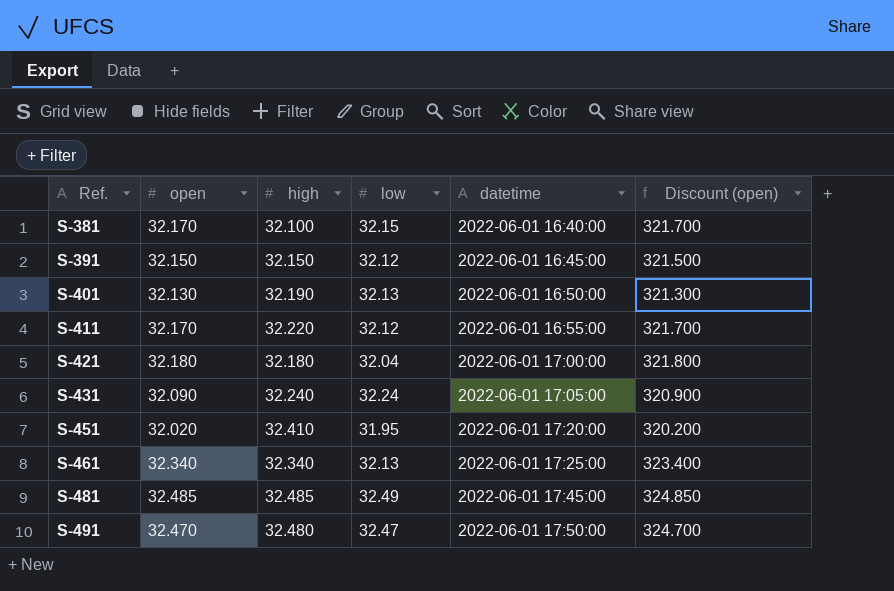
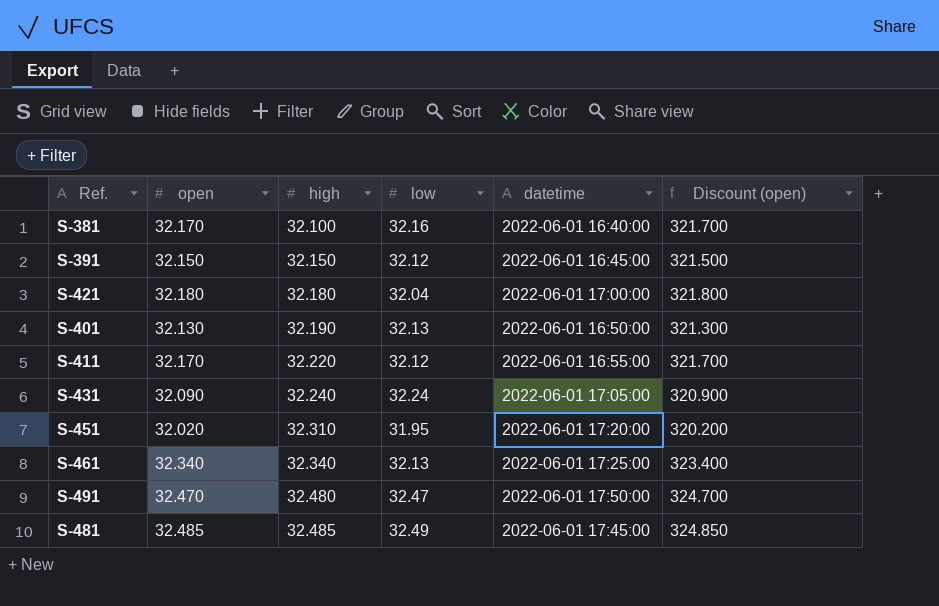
row order: Ref. ascending -> high ascending
S-381 | low: 32.15 -> 32.16
S-451 | high: 32.410 -> 32.310

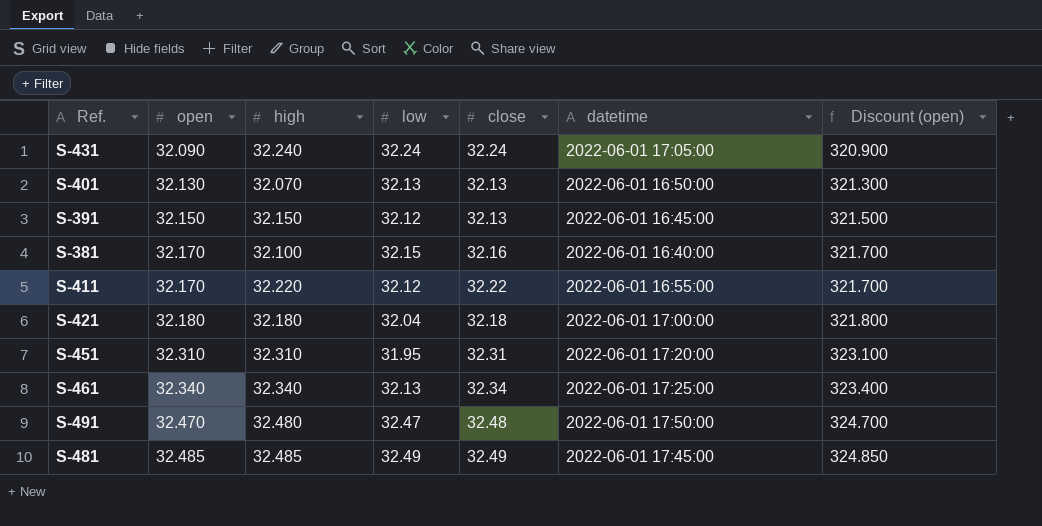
row order: high ascending -> open ascending
column close | position: none -> 5
S-401 | high: 32.190 -> 32.070
S-381 | low: 32.16 -> 32.15
S-451 | open: 32.020 -> 32.310
S-451 | Discount (open): 320.200 -> 323.100

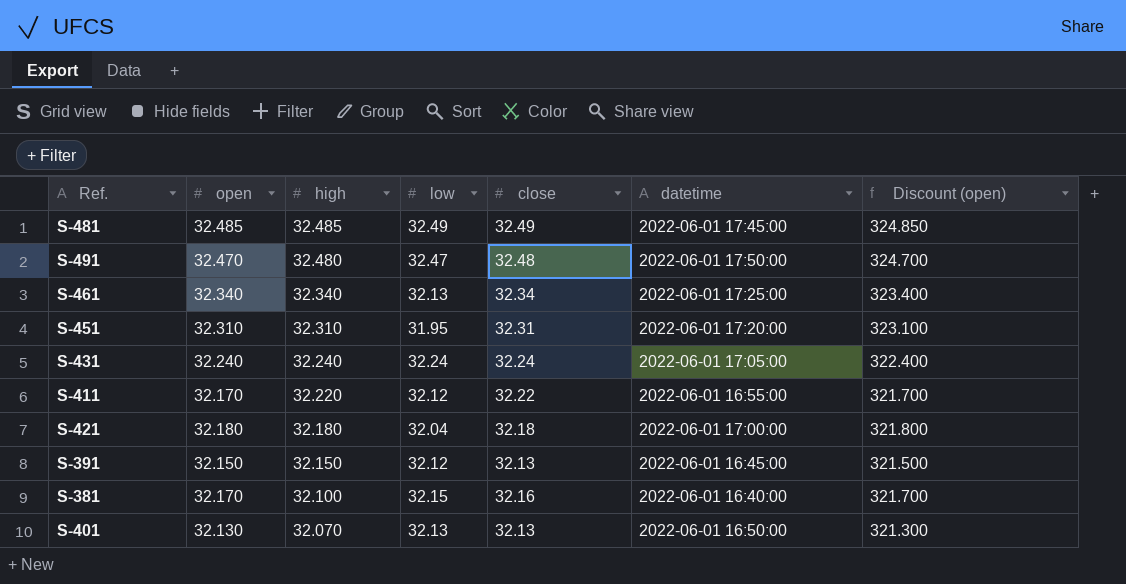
row order: open ascending -> high descending
S-431 | open: 32.090 -> 32.240
S-431 | Discount (open): 320.900 -> 322.400

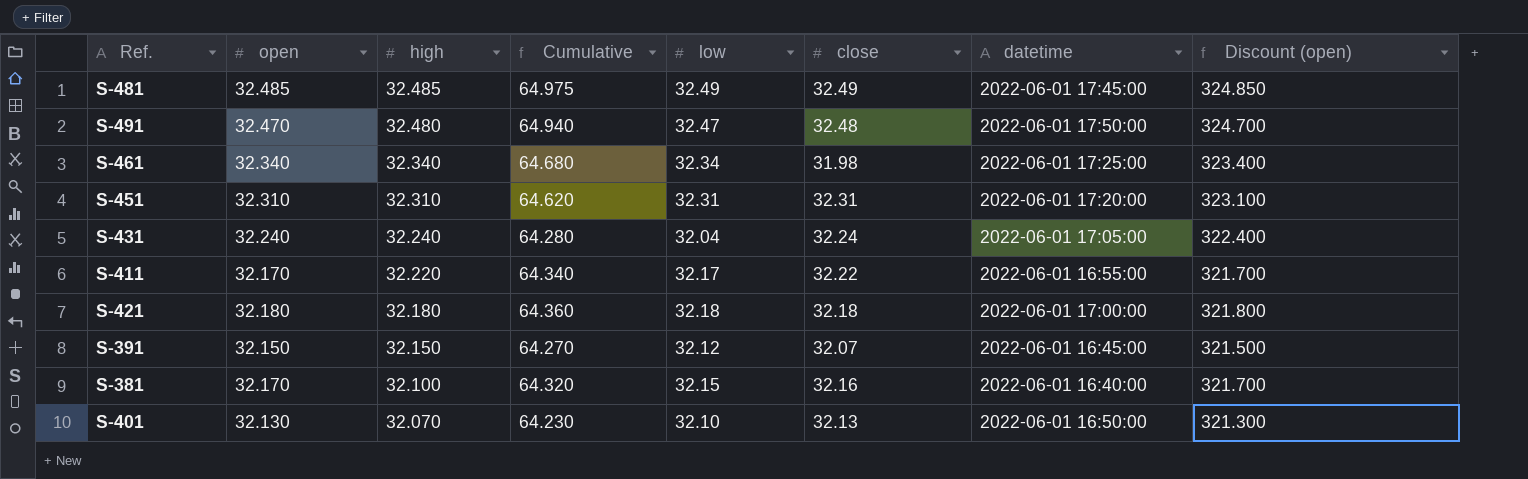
column Cumulative | formula: none -> [open] + [low]
S-461 | low: 32.13 -> 32.34
S-461 | close: 32.34 -> 31.98
S-451 | low: 31.95 -> 32.31
S-431 | low: 32.24 -> 32.04
S-411 | low: 32.12 -> 32.17
S-421 | low: 32.04 -> 32.18
S-391 | close: 32.13 -> 32.07
S-401 | low: 32.13 -> 32.10

